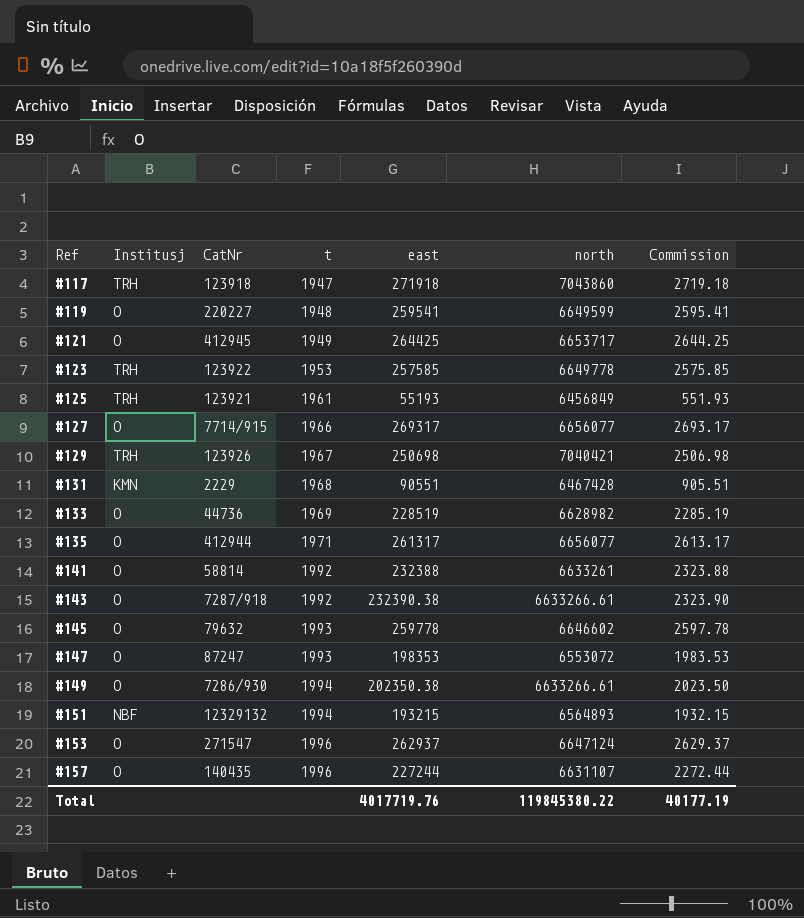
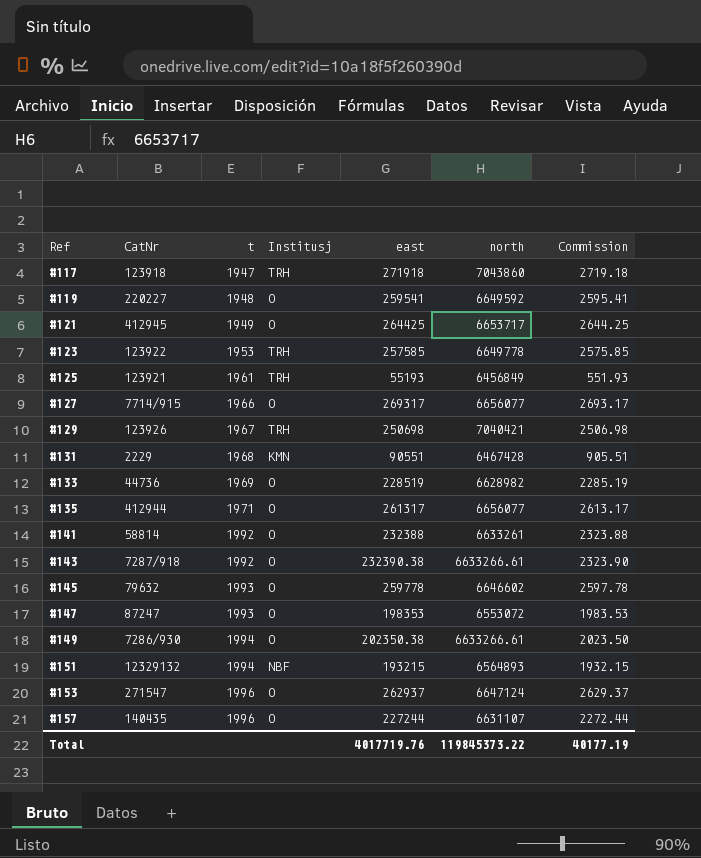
column Institusj | position: 2 -> 4
#119 | north: 6649599 -> 6649592
Total | north: 119845380.22 -> 119845373.22

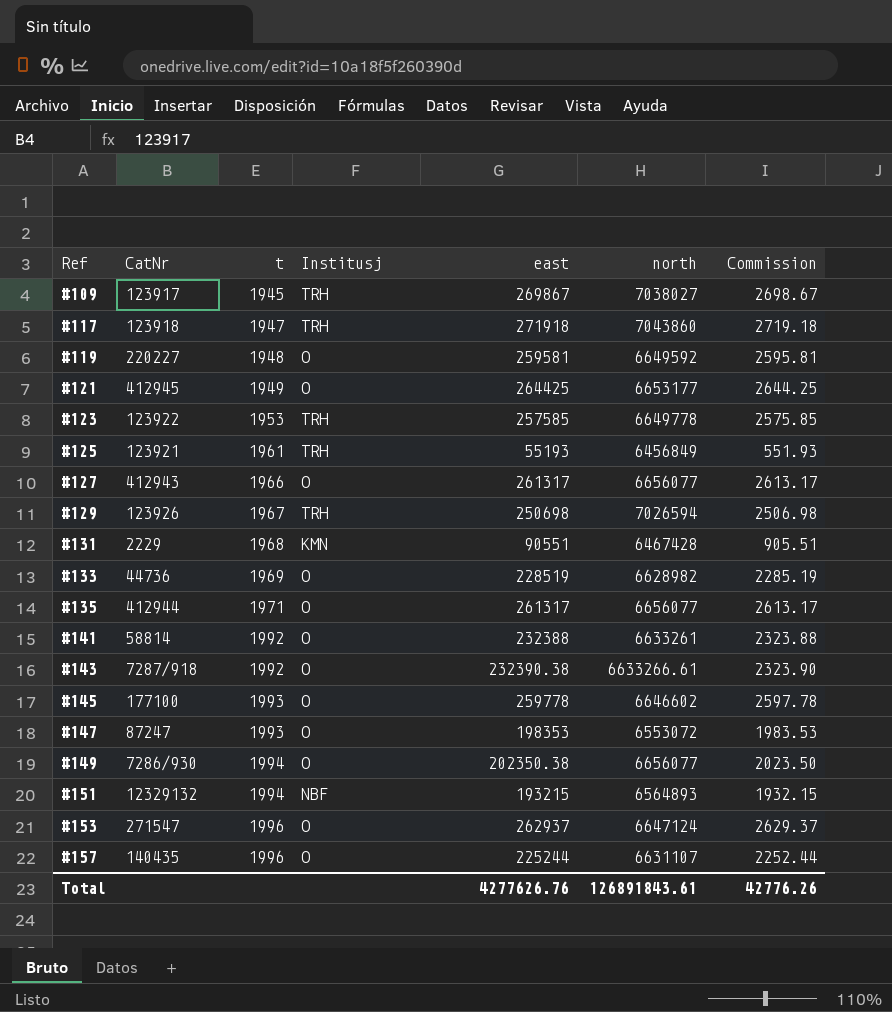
row #109: none -> 123917 | 1945 | TRH | 269867 | 7038027 | 2698.67
#119 | east: 259541 -> 259581
#119 | Commission: 2595.41 -> 2595.81
#121 | north: 6653717 -> 6653177
#127 | CatNr: 7714/915 -> 412943
#127 | east: 269317 -> 261317
#127 | Commission: 2693.17 -> 2613.17
#129 | north: 7040421 -> 7026594
#145 | CatNr: 79632 -> 177100
#149 | north: 6633266.61 -> 6656077
#157 | east: 227244 -> 225244
#157 | Commission: 2272.44 -> 2252.44
Total | east: 4017719.76 -> 4277626.76
Total | north: 119845373.22 -> 126891843.61
Total | Commission: 40177.19 -> 42776.26

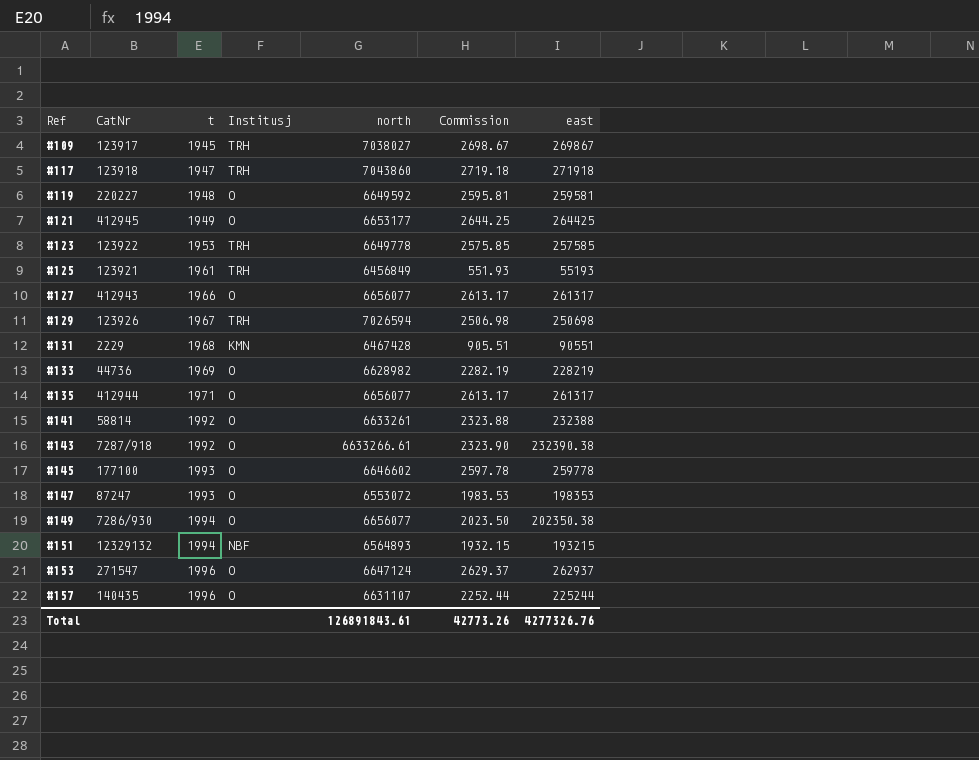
column east | position: 5 -> 7
#133 | Commission: 2285.19 -> 2282.19
#133 | east: 228519 -> 228219
Total | Commission: 42776.26 -> 42773.26
Total | east: 4277626.76 -> 4277326.76

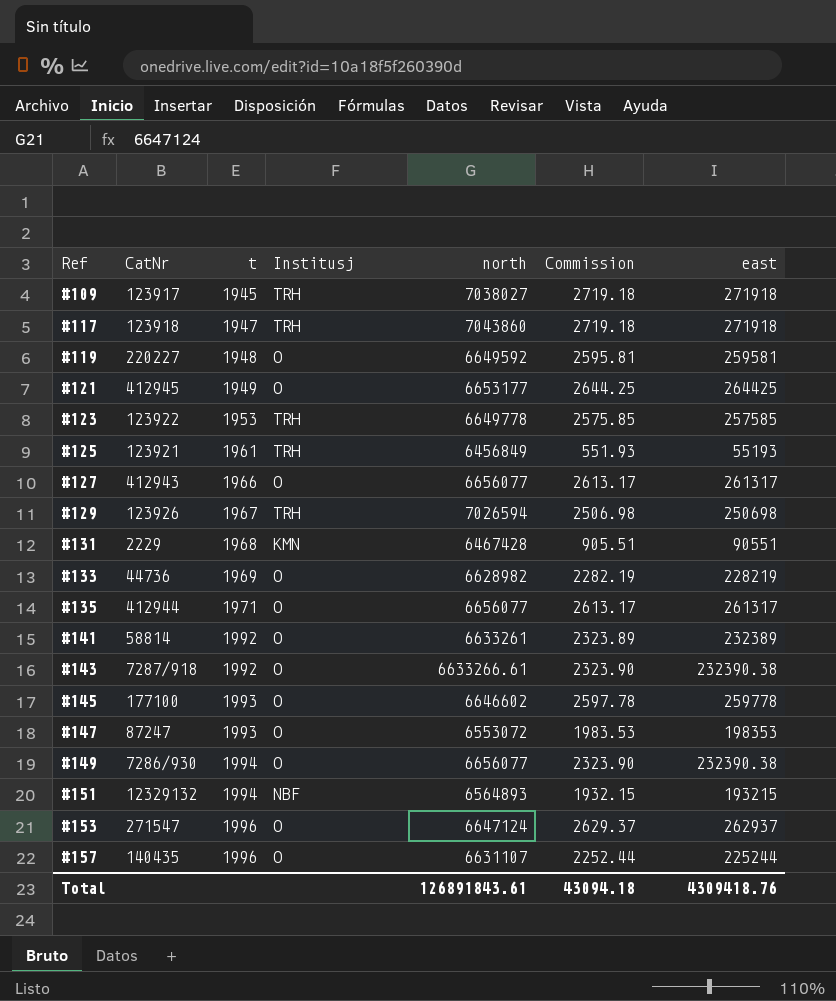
#109 | Commission: 2698.67 -> 2719.18
#109 | east: 269867 -> 271918
#141 | Commission: 2323.88 -> 2323.89
#141 | east: 232388 -> 232389
#149 | Commission: 2023.50 -> 2323.90
#149 | east: 202350.38 -> 232390.38
Total | Commission: 42773.26 -> 43094.18
Total | east: 4277326.76 -> 4309418.76

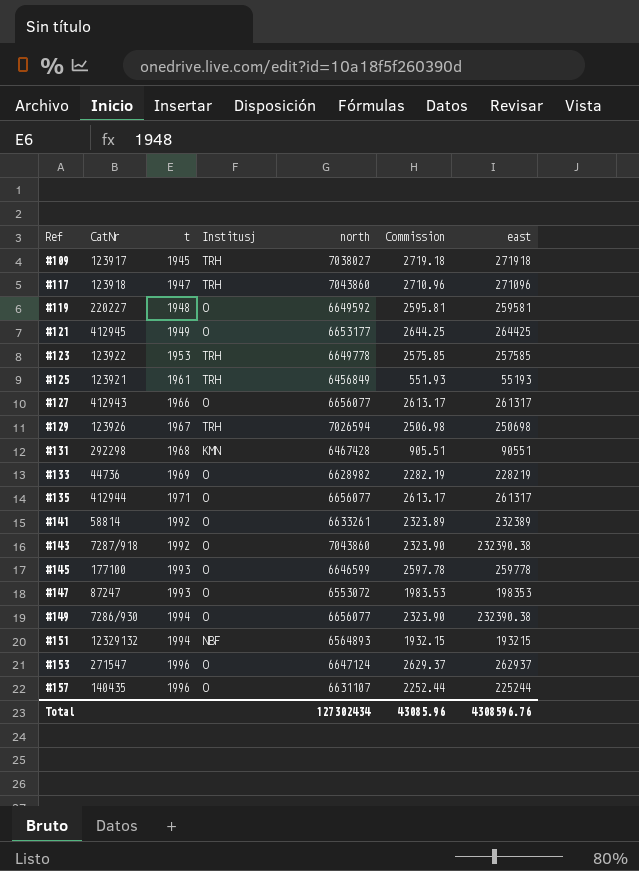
#117 | Commission: 2719.18 -> 2710.96
#117 | east: 271918 -> 271096
#131 | CatNr: 2229 -> 292298
#143 | north: 6633266.61 -> 7043860
#145 | north: 6646602 -> 6646599
Total | north: 126891843.61 -> 127302434
Total | Commission: 43094.18 -> 43085.96
Total | east: 4309418.76 -> 4308596.76

